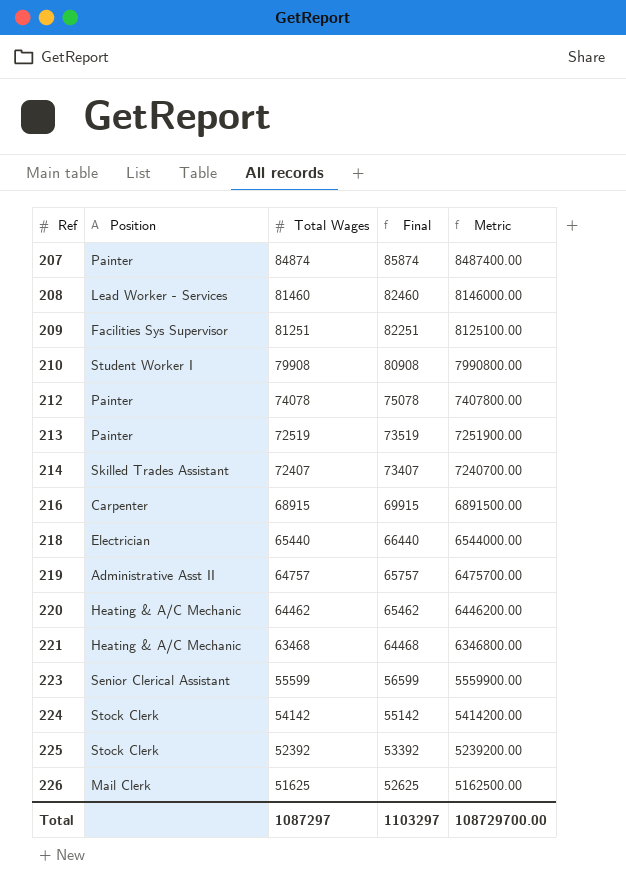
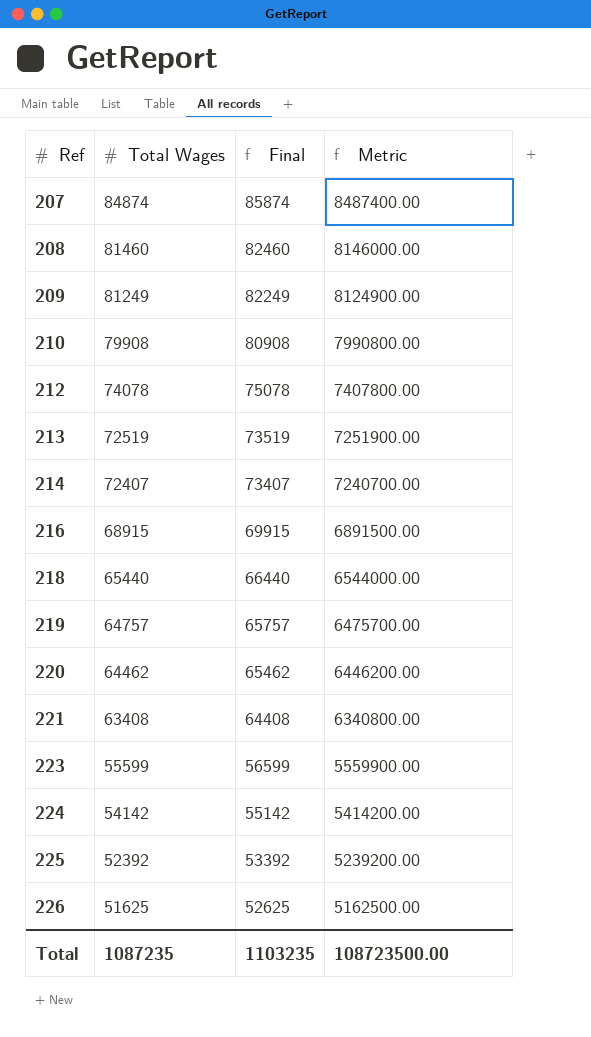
column Position | position: 2 -> none
209 | Total Wages: 81251 -> 81249
209 | Final: 82251 -> 82249
209 | Metric: 8125100.00 -> 8124900.00
221 | Total Wages: 63468 -> 63408
221 | Final: 64468 -> 64408
221 | Metric: 6346800.00 -> 6340800.00
Total | Total Wages: 1087297 -> 1087235
Total | Final: 1103297 -> 1103235
Total | Metric: 108729700.00 -> 108723500.00

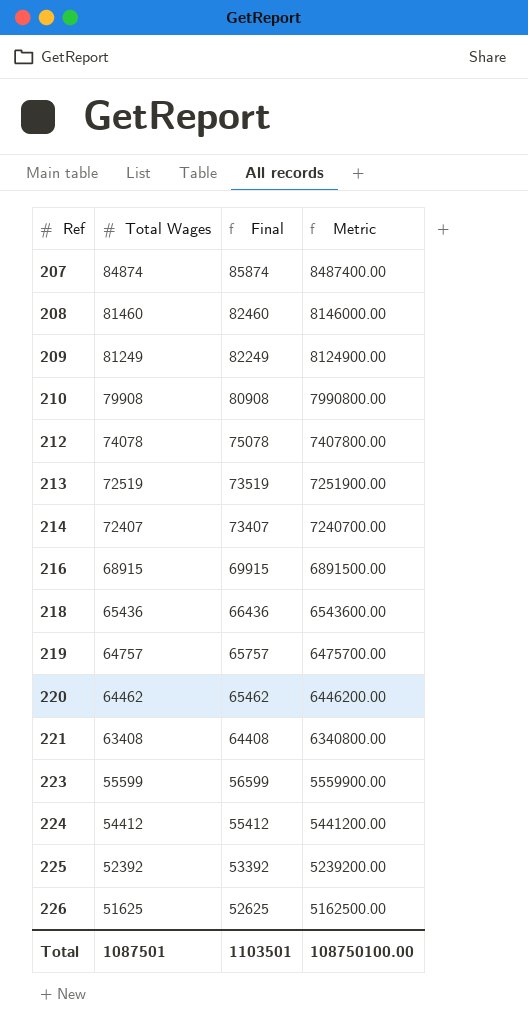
218 | Total Wages: 65440 -> 65436
218 | Final: 66440 -> 66436
218 | Metric: 6544000.00 -> 6543600.00
224 | Total Wages: 54142 -> 54412
224 | Final: 55142 -> 55412
224 | Metric: 5414200.00 -> 5441200.00
Total | Total Wages: 1087235 -> 1087501
Total | Final: 1103235 -> 1103501
Total | Metric: 108723500.00 -> 108750100.00

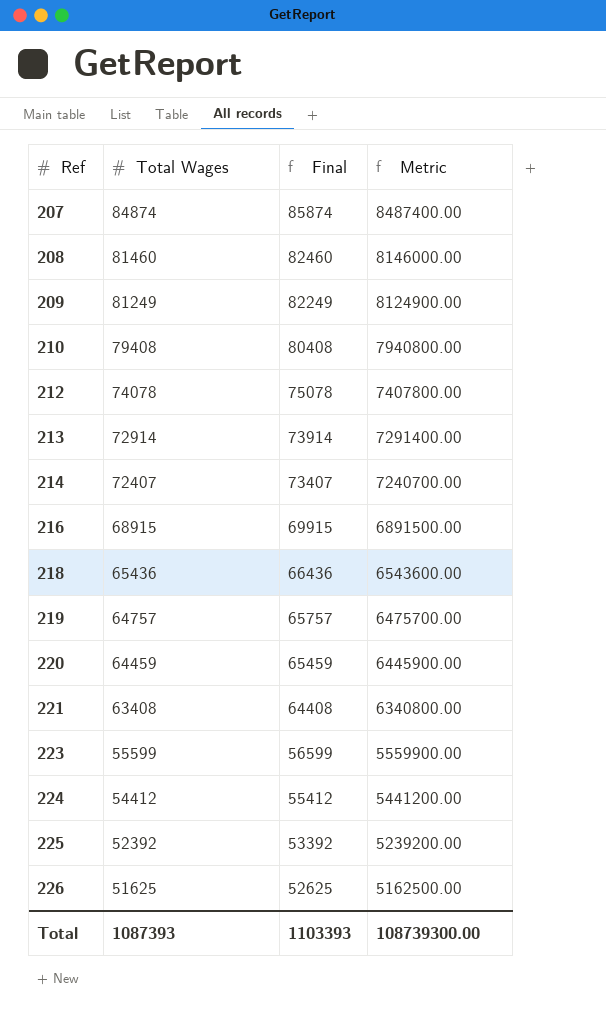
210 | Total Wages: 79908 -> 79408
210 | Final: 80908 -> 80408
210 | Metric: 7990800.00 -> 7940800.00
213 | Total Wages: 72519 -> 72914
213 | Final: 73519 -> 73914
213 | Metric: 7251900.00 -> 7291400.00
220 | Total Wages: 64462 -> 64459
220 | Final: 65462 -> 65459
220 | Metric: 6446200.00 -> 6445900.00
Total | Total Wages: 1087501 -> 1087393
Total | Final: 1103501 -> 1103393
Total | Metric: 108750100.00 -> 108739300.00

